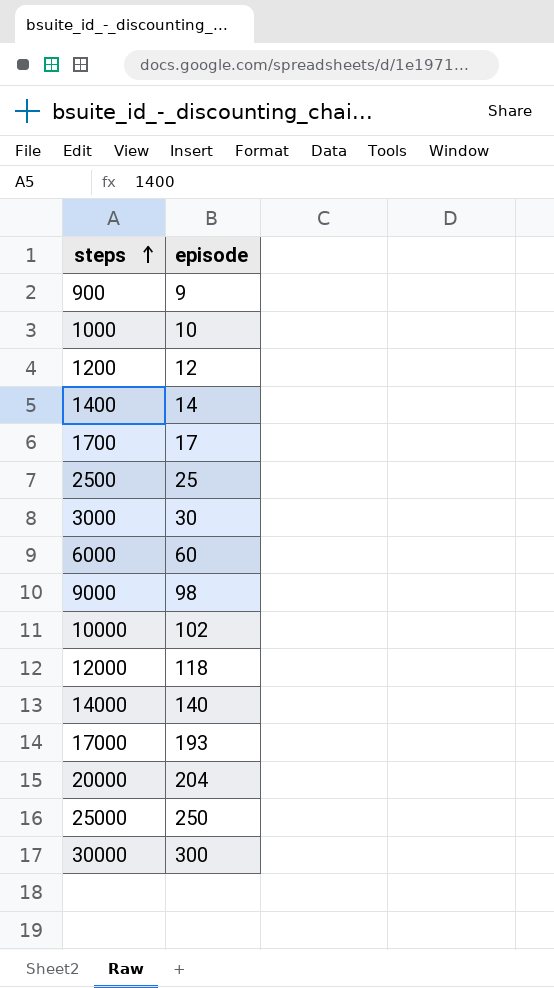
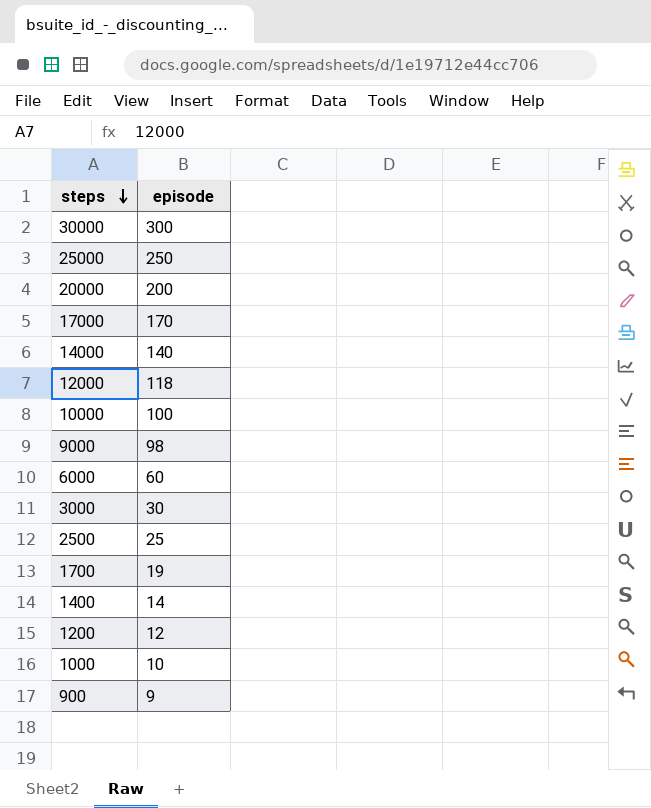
row order: steps ascending -> steps descending
20000 | episode: 204 -> 200
17000 | episode: 193 -> 170
10000 | episode: 102 -> 100
1700 | episode: 17 -> 19

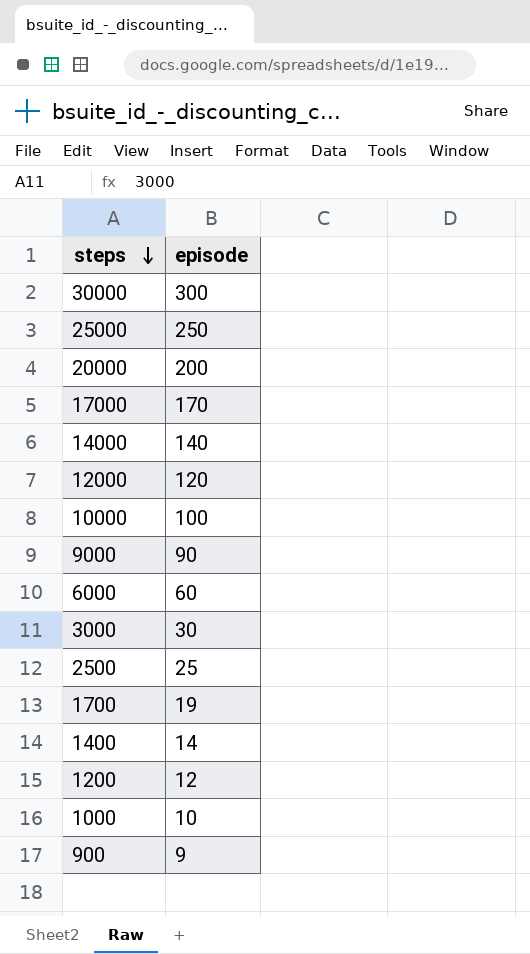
12000 | episode: 118 -> 120
9000 | episode: 98 -> 90

